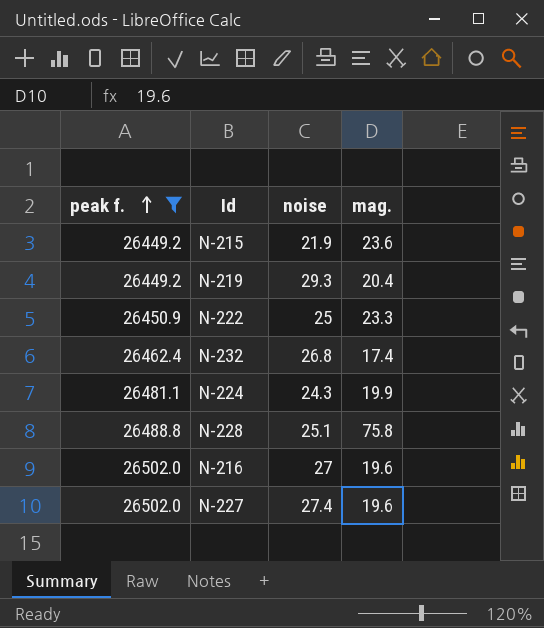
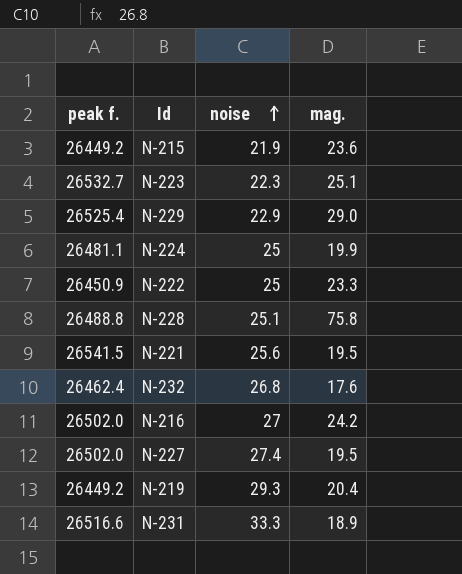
filter: peak f. <= 26502.0 -> none
row order: peak f. ascending -> noise ascending
N-224 | noise: 24.3 -> 25
N-232 | mag.: 17.4 -> 17.6
N-216 | mag.: 19.6 -> 24.2
N-227 | mag.: 19.6 -> 19.5

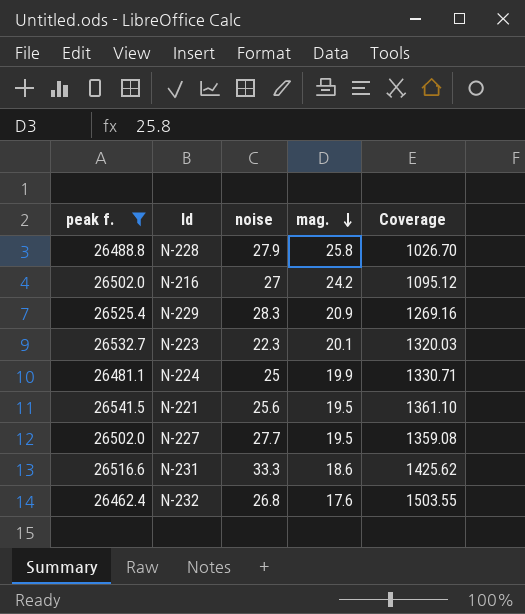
filter: none -> peak f. >= 26462.4
row order: noise ascending -> mag. descending
column Coverage | formula: none -> [peak f.] / [mag.]
N-228 | noise: 25.1 -> 27.9
N-228 | mag.: 75.8 -> 25.8
N-229 | noise: 22.9 -> 28.3
N-229 | mag.: 29.0 -> 20.9
N-223 | mag.: 25.1 -> 20.1
N-227 | noise: 27.4 -> 27.7
N-231 | mag.: 18.9 -> 18.6

